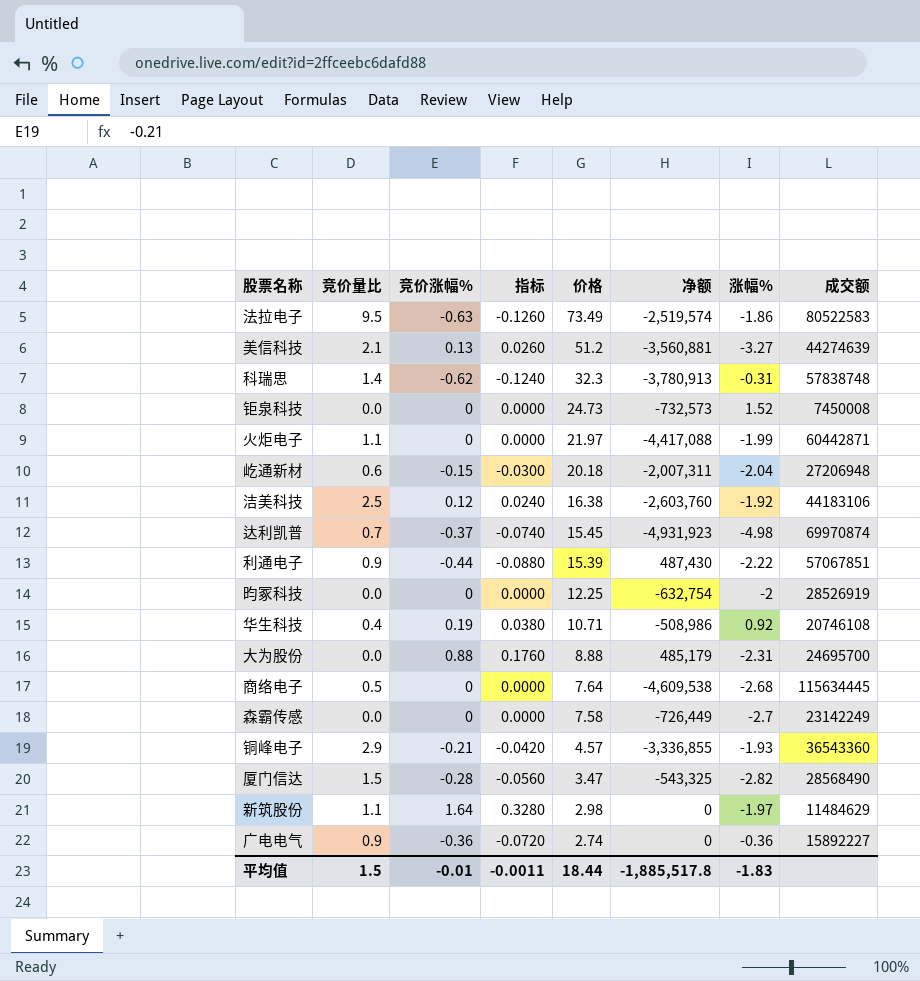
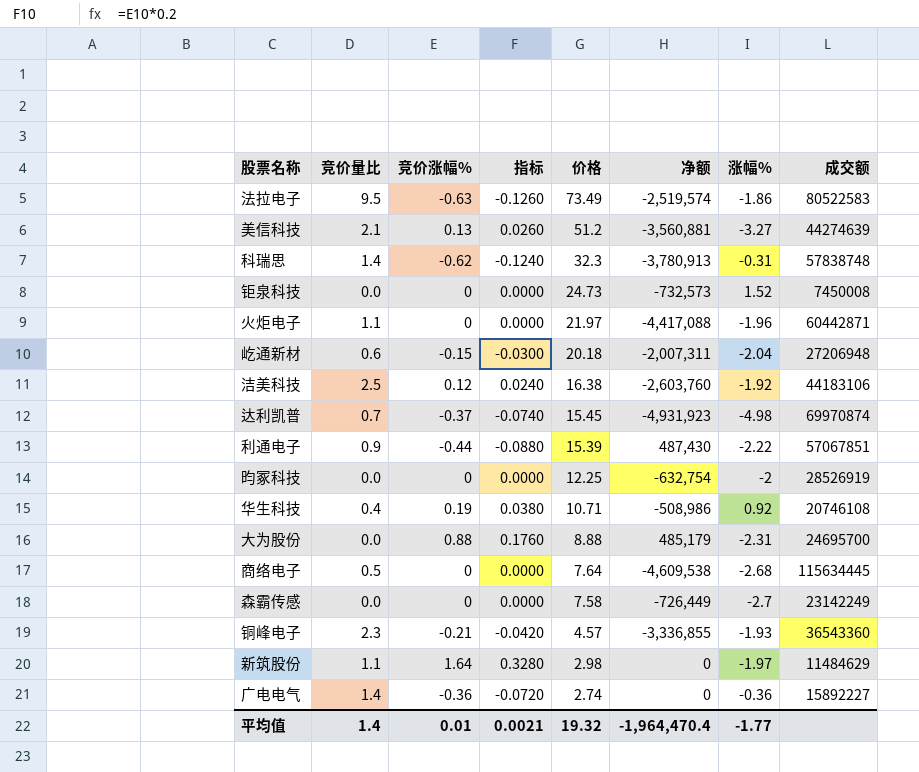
row 厦门信达: 1.5 | -0.28 | -0.0560 | 3.47 | -543,325 | -2.82 | 28568490 -> none
火炬电子 | 涨幅%: -1.99 -> -1.96
铜峰电子 | 竞价量比: 2.9 -> 2.3
广电电气 | 竞价量比: 0.9 -> 1.4
平均值 | 竞价量比: 1.5 -> 1.4
平均值 | 竞价涨幅%: -0.01 -> 0.01
平均值 | 指标: -0.0011 -> 0.0021
平均值 | 价格: 18.44 -> 19.32
平均值 | 净额: -1,885,517.8 -> -1,964,470.4
平均值 | 涨幅%: -1.83 -> -1.77

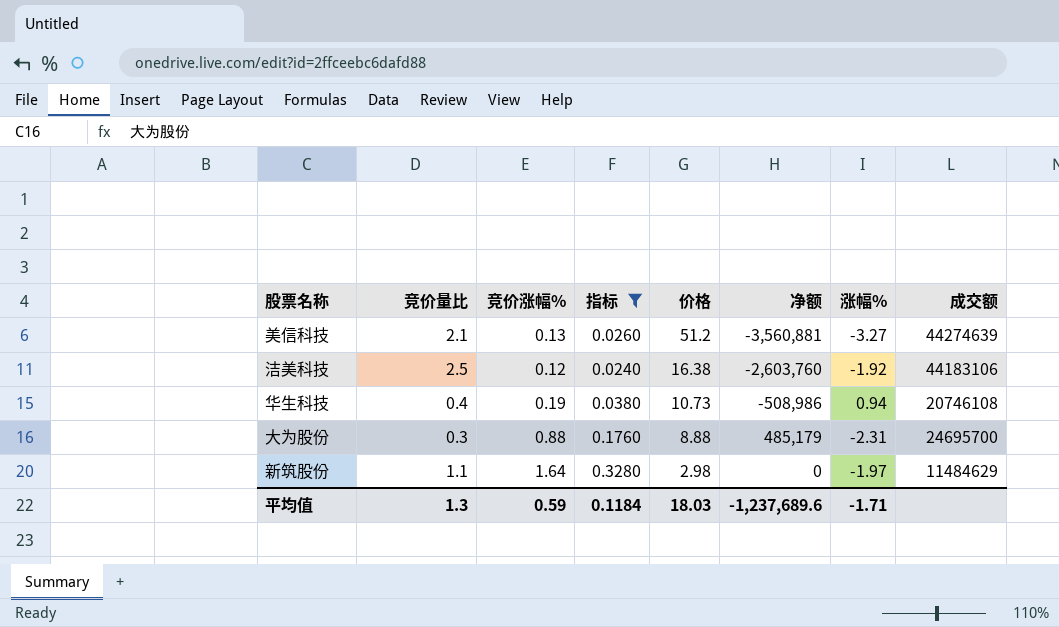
filter: none -> 指标 >= 0.0240
华生科技 | 价格: 10.71 -> 10.73
华生科技 | 涨幅%: 0.92 -> 0.94
大为股份 | 竞价量比: 0.0 -> 0.3
平均值 | 竞价量比: 1.4 -> 1.3
平均值 | 竞价涨幅%: 0.01 -> 0.59
平均值 | 指标: 0.0021 -> 0.1184
平均值 | 价格: 19.32 -> 18.03
平均值 | 净额: -1,964,470.4 -> -1,237,689.6
平均值 | 涨幅%: -1.77 -> -1.71

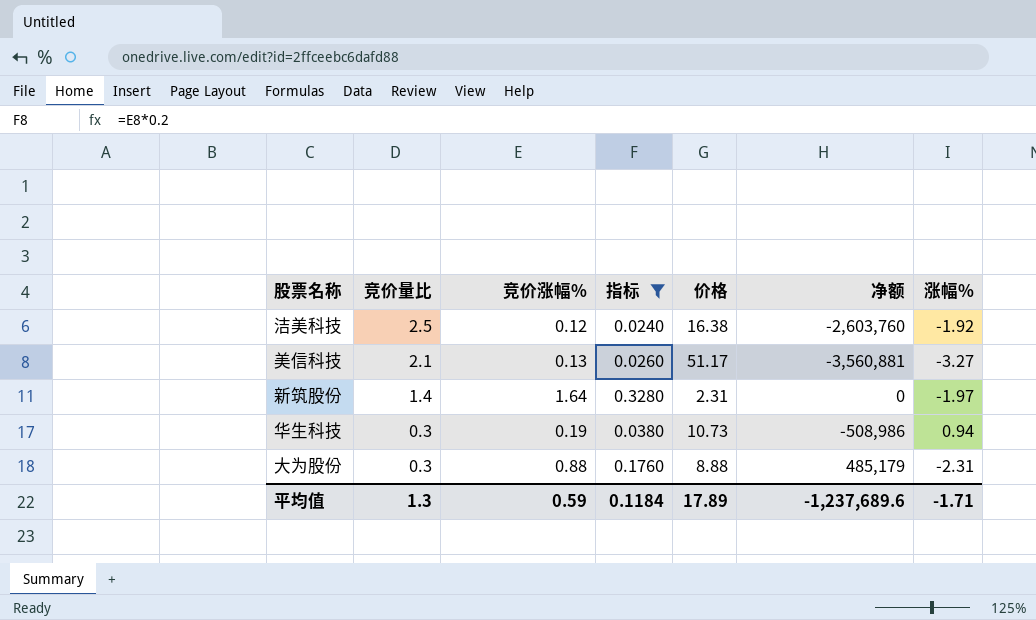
row order: 价格 descending -> 竞价量比 descending
column 成交额 | position: 8 -> none
美信科技 | 价格: 51.2 -> 51.17
新筑股份 | 竞价量比: 1.1 -> 1.4
新筑股份 | 价格: 2.98 -> 2.31
华生科技 | 竞价量比: 0.4 -> 0.3
平均值 | 价格: 18.03 -> 17.89

